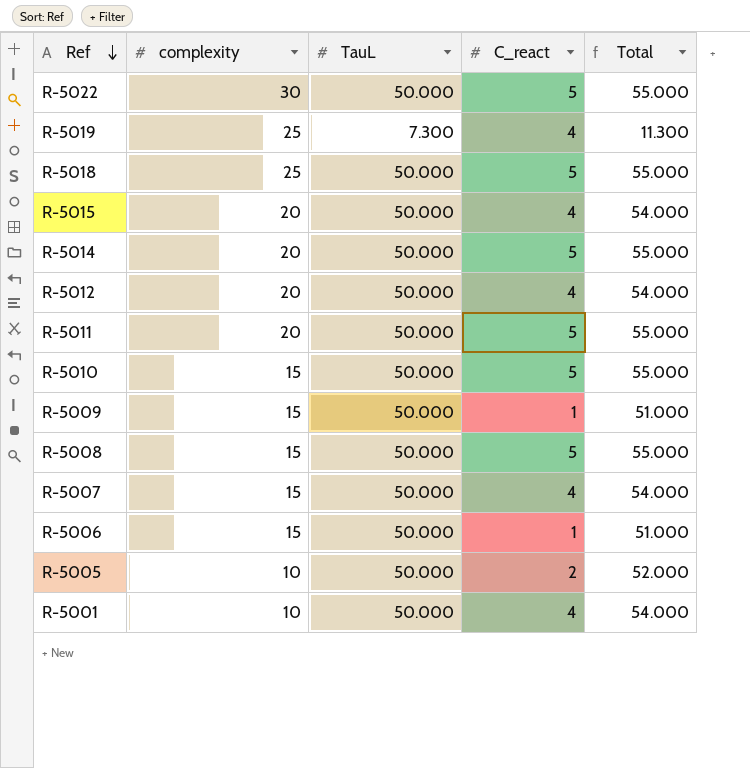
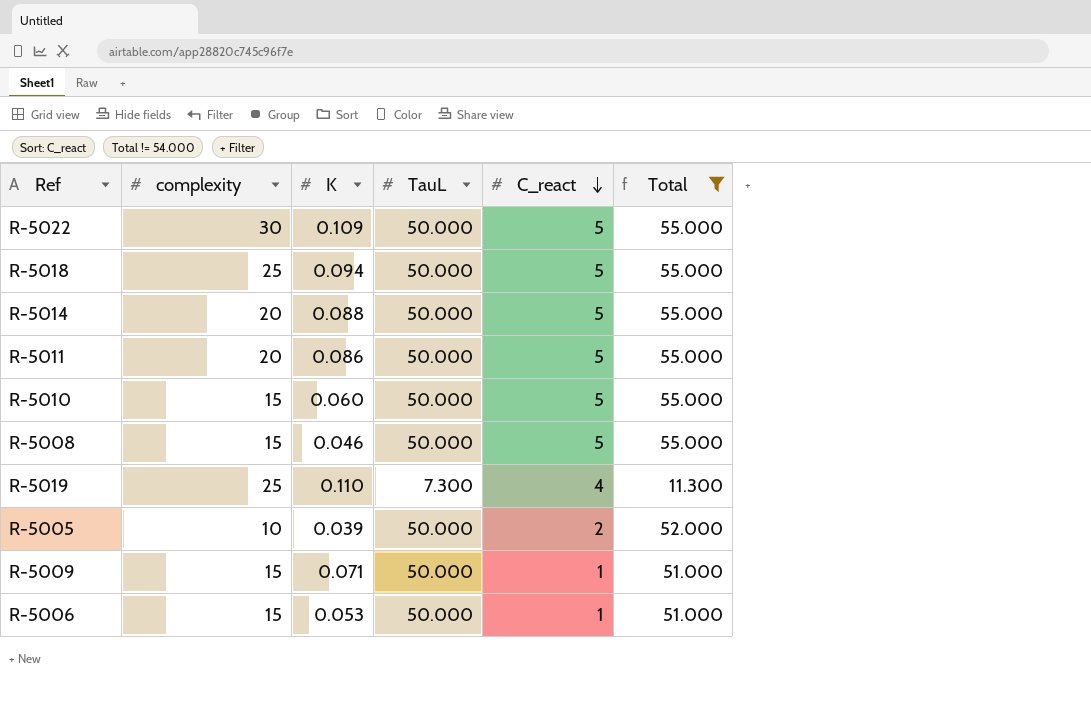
filter: none -> Total != 54.000
row order: Ref descending -> C_react descending
column K | position: none -> 3

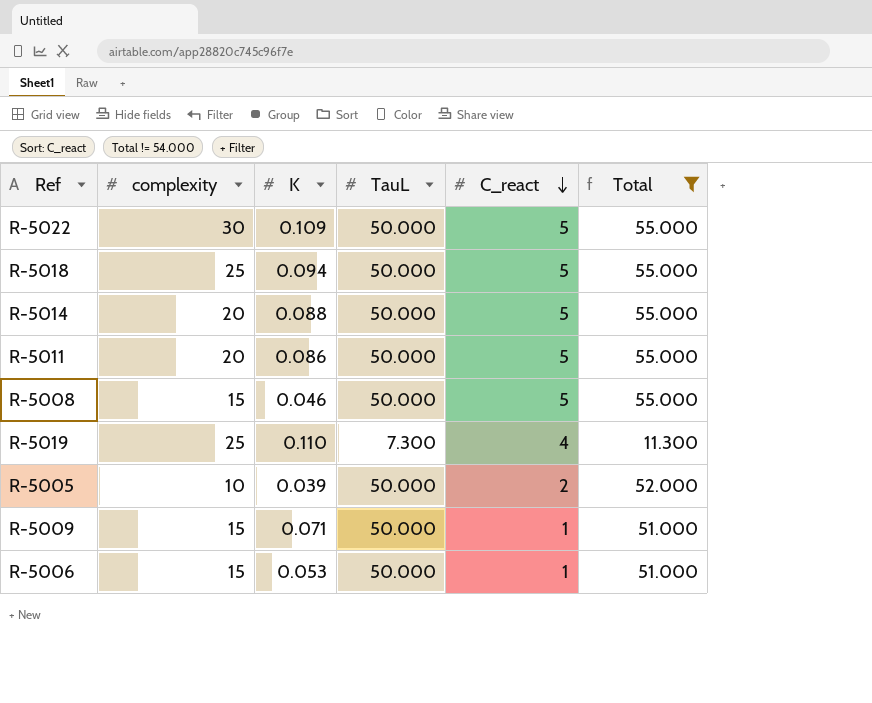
row R-5010: 15 | 0.060 | 50.000 | 5 | 55.000 -> none

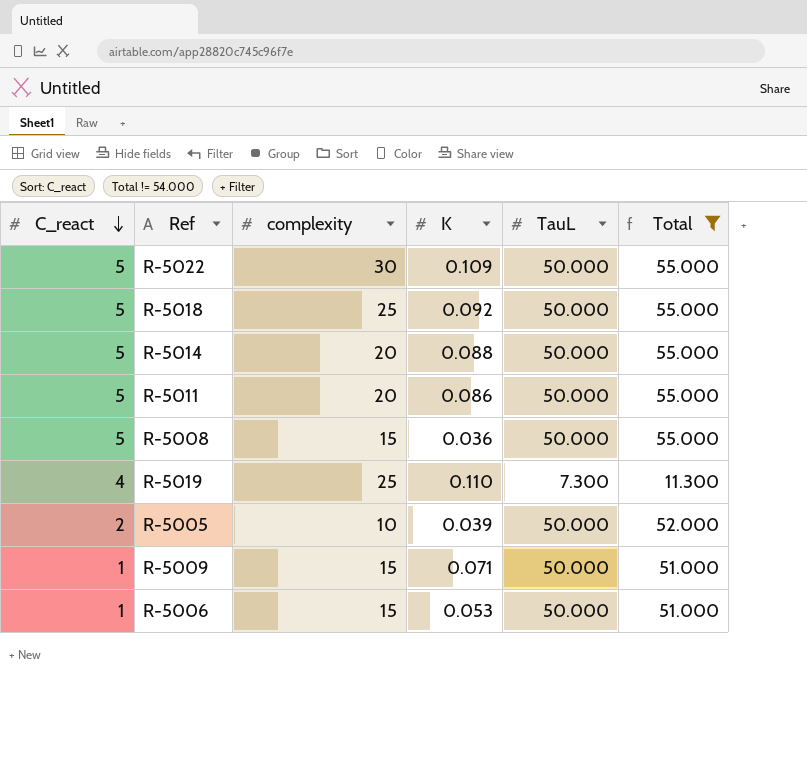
column C_react | position: 5 -> 1
R-5018 | K: 0.094 -> 0.092
R-5008 | K: 0.046 -> 0.036

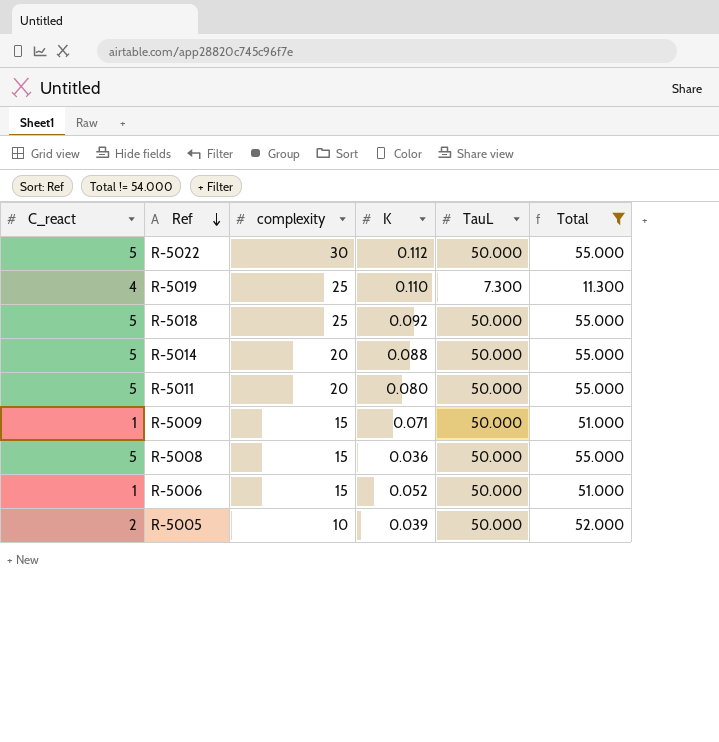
row order: C_react descending -> Ref descending
R-5022 | K: 0.109 -> 0.112
R-5011 | K: 0.086 -> 0.080
R-5006 | K: 0.053 -> 0.052

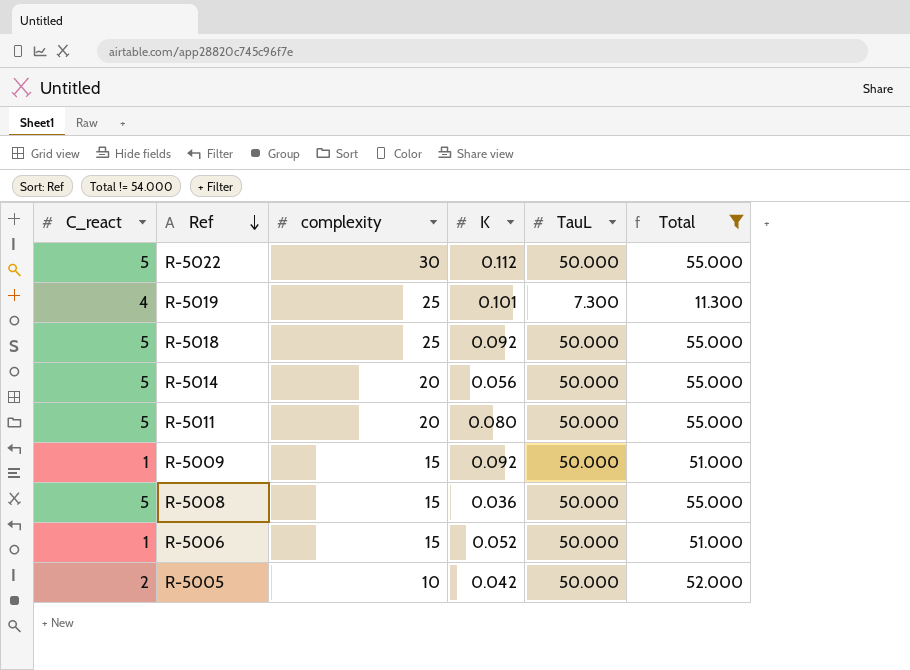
R-5019 | K: 0.110 -> 0.101
R-5014 | K: 0.088 -> 0.056
R-5009 | K: 0.071 -> 0.092
R-5005 | K: 0.039 -> 0.042

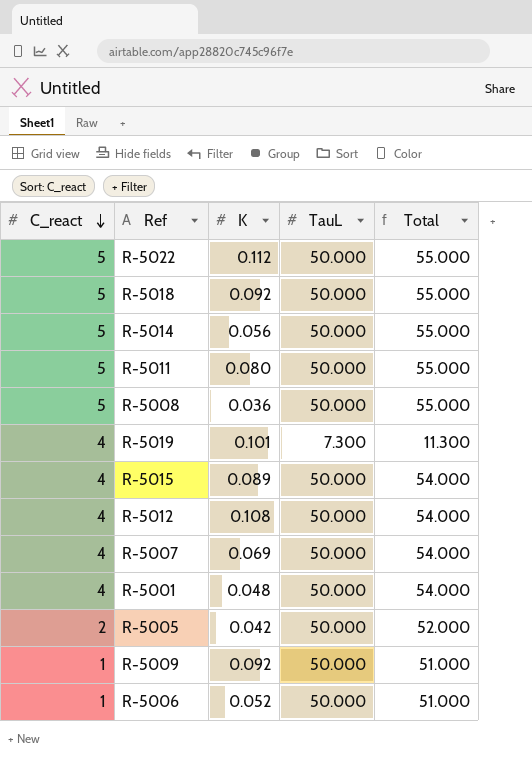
filter: Total != 54.000 -> none
row order: Ref descending -> C_react descending
column complexity | position: 3 -> none

